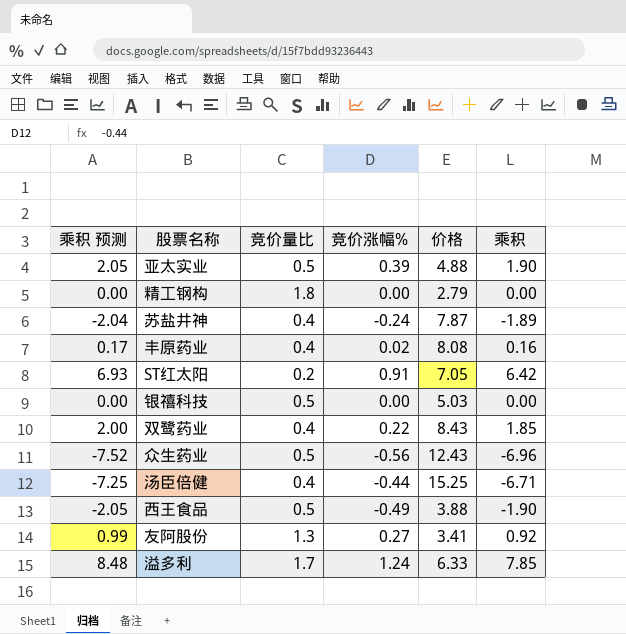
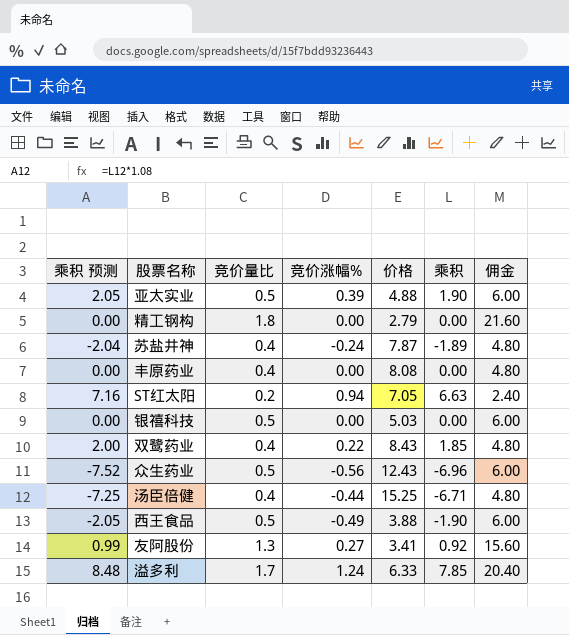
column 佣金 | formula: none -> [竞价量比] * 12
丰原药业 | 乘积 预测: 0.17 -> 0.00
丰原药业 | 竞价涨幅%: 0.02 -> 0.00
丰原药业 | 乘积: 0.16 -> 0.00
ST红太阳 | 乘积 预测: 6.93 -> 7.16
ST红太阳 | 竞价涨幅%: 0.91 -> 0.94
ST红太阳 | 乘积: 6.42 -> 6.63

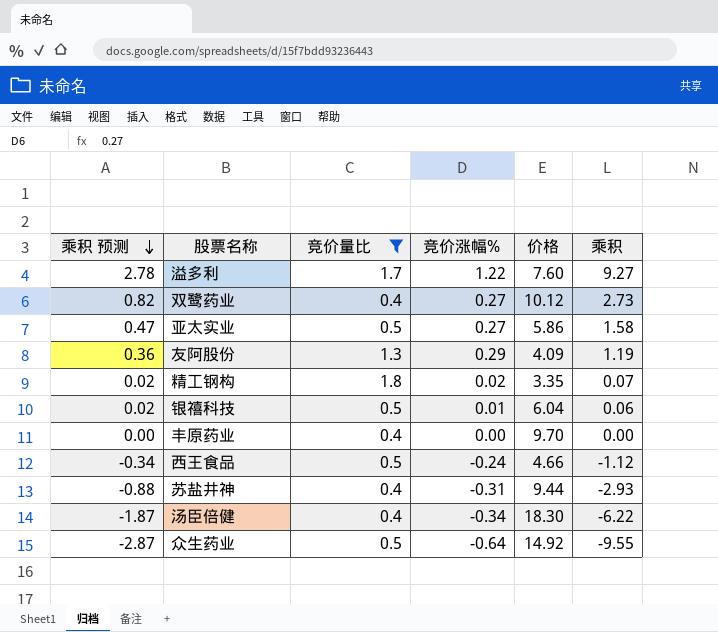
filter: none -> 竞价量比 != 0.2
row order: none -> 乘积 预测 descending
column 佣金 | formula: [竞价量比] * 12 -> none
column 乘积 预测 | formula: [乘积] * 1.08 -> [乘积] * 0.3
溢多利 | 竞价涨幅%: 1.24 -> 1.22
溢多利 | 价格: 6.33 -> 7.60
溢多利 | 乘积: 7.85 -> 9.27
双鹭药业 | 竞价涨幅%: 0.22 -> 0.27
双鹭药业 | 价格: 8.43 -> 10.12
双鹭药业 | 乘积: 1.85 -> 2.73
亚太实业 | 竞价涨幅%: 0.39 -> 0.27
亚太实业 | 价格: 4.88 -> 5.86
亚太实业 | 乘积: 1.90 -> 1.58
友阿股份 | 竞价涨幅%: 0.27 -> 0.29
友阿股份 | 价格: 3.41 -> 4.09
友阿股份 | 乘积: 0.92 -> 1.19
精工钢构 | 竞价涨幅%: 0.00 -> 0.02
精工钢构 | 价格: 2.79 -> 3.35
精工钢构 | 乘积: 0.00 -> 0.07
银禧科技 | 竞价涨幅%: 0.00 -> 0.01
银禧科技 | 价格: 5.03 -> 6.04
银禧科技 | 乘积: 0.00 -> 0.06
丰原药业 | 价格: 8.08 -> 9.70
西王食品 | 竞价涨幅%: -0.49 -> -0.24
西王食品 | 价格: 3.88 -> 4.66
西王食品 | 乘积: -1.90 -> -1.12
苏盐井神 | 竞价涨幅%: -0.24 -> -0.31
苏盐井神 | 价格: 7.87 -> 9.44
苏盐井神 | 乘积: -1.89 -> -2.93
汤臣倍健 | 竞价涨幅%: -0.44 -> -0.34
汤臣倍健 | 价格: 15.25 -> 18.30
汤臣倍健 | 乘积: -6.71 -> -6.22
众生药业 | 竞价涨幅%: -0.56 -> -0.64
众生药业 | 价格: 12.43 -> 14.92
众生药业 | 乘积: -6.96 -> -9.55

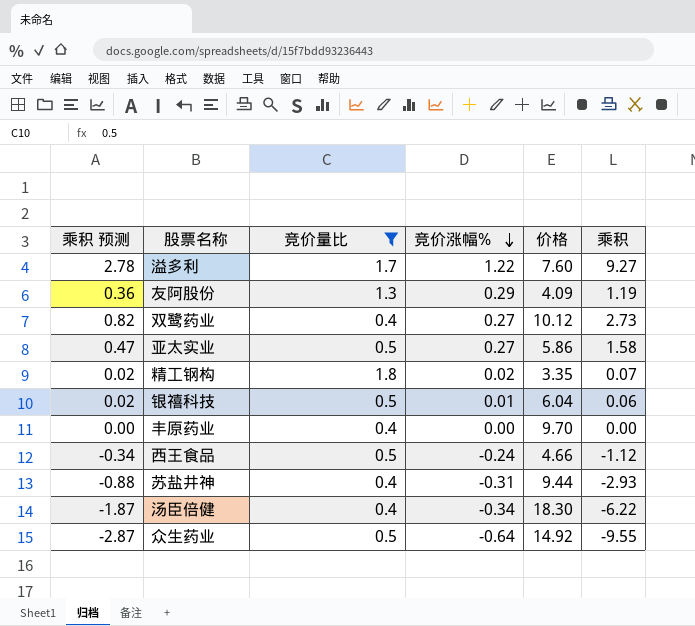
row order: 乘积 预测 descending -> 竞价涨幅% descending

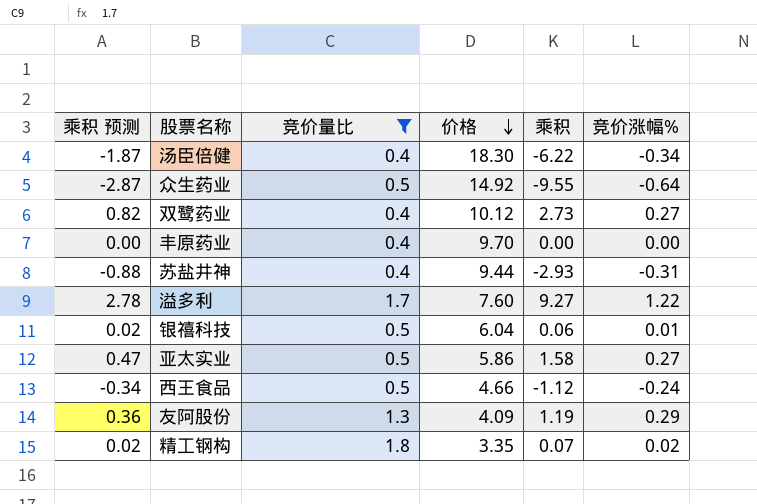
row order: 竞价涨幅% descending -> 价格 descending
column 竞价涨幅% | position: 4 -> 6

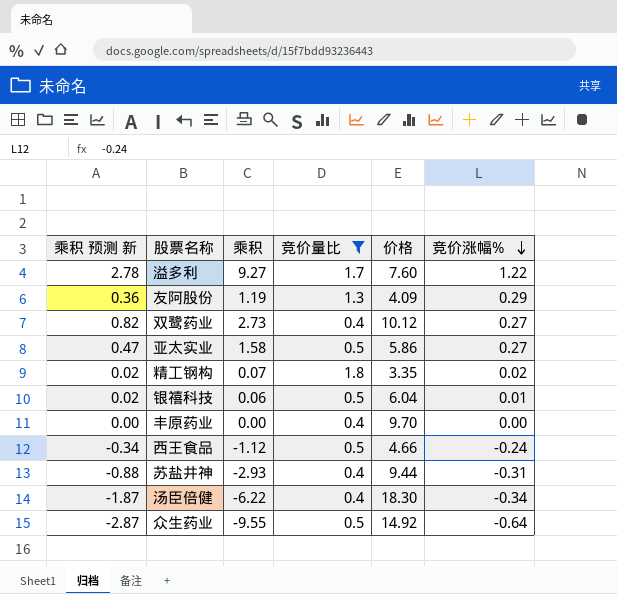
row order: 价格 descending -> 竞价涨幅% descending
column name: 乘积 预测 -> 乘积 预测 新
column 乘积 | position: 5 -> 3

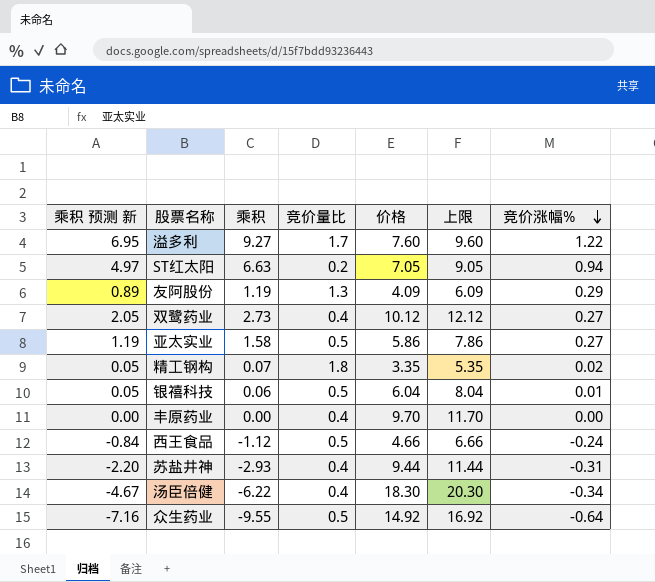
filter: 竞价量比 != 0.2 -> none
column 乘积 预测 新 | formula: [乘积] * 0.3 -> [乘积] * 0.75
column 上限 | formula: none -> [价格] + 2

